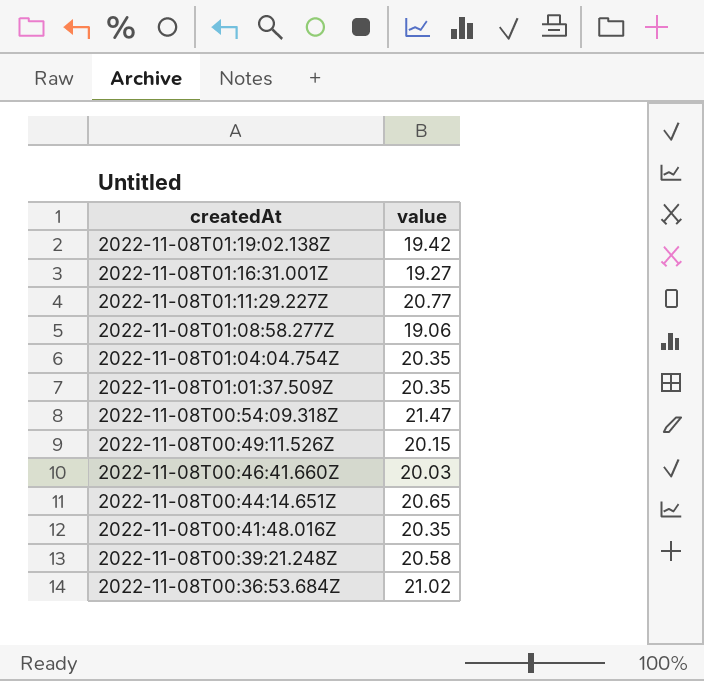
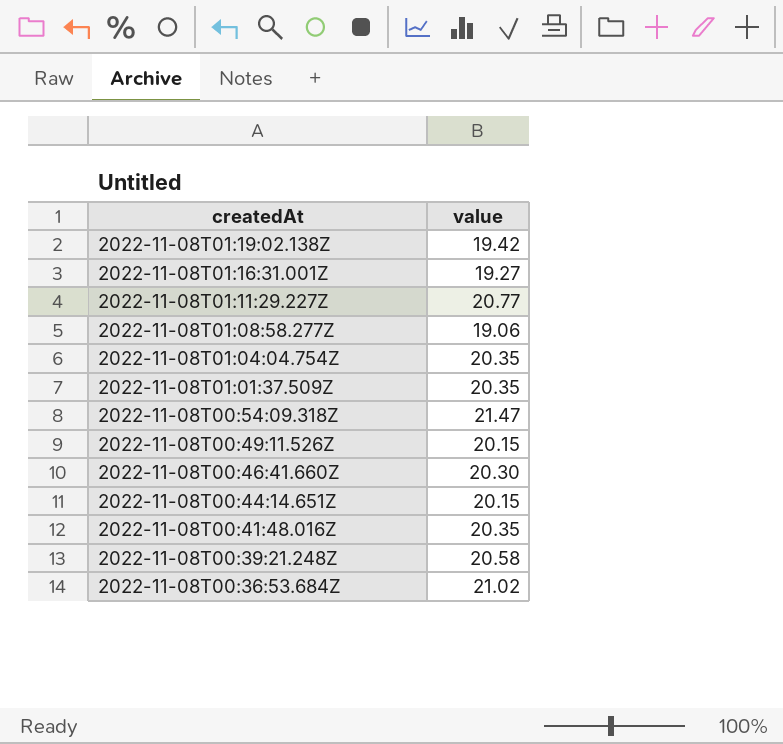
2022-11-08T00:46:41.660Z | value: 20.03 -> 20.30
2022-11-08T00:44:14.651Z | value: 20.65 -> 20.15

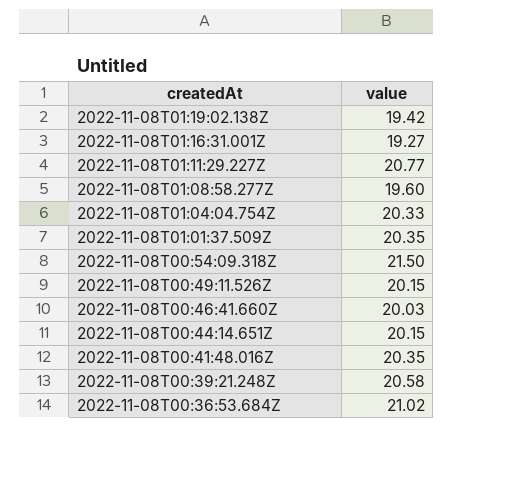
2022-11-08T01:08:58.277Z | value: 19.06 -> 19.60
2022-11-08T01:04:04.754Z | value: 20.35 -> 20.33
2022-11-08T00:54:09.318Z | value: 21.47 -> 21.50
2022-11-08T00:46:41.660Z | value: 20.30 -> 20.03

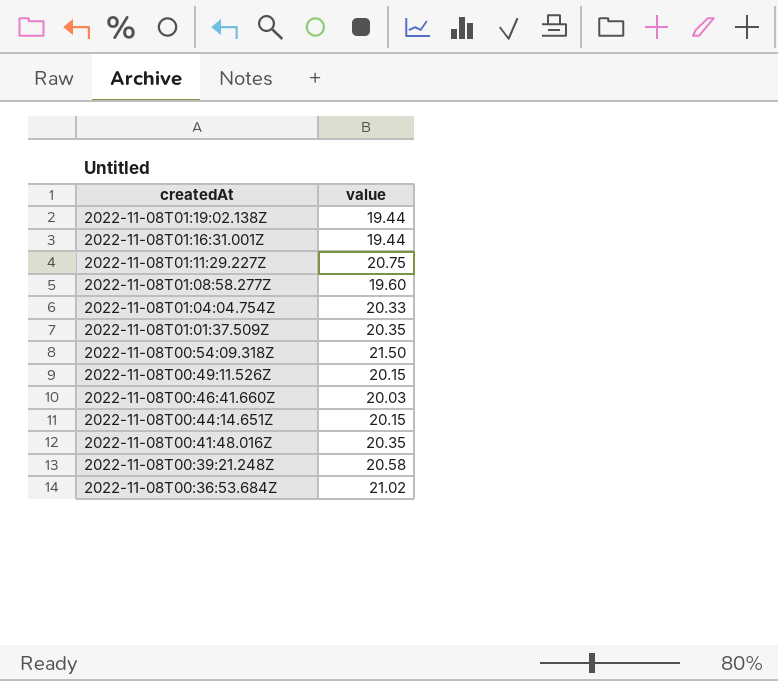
2022-11-08T01:19:02.138Z | value: 19.42 -> 19.44
2022-11-08T01:16:31.001Z | value: 19.27 -> 19.44
2022-11-08T01:11:29.227Z | value: 20.77 -> 20.75

